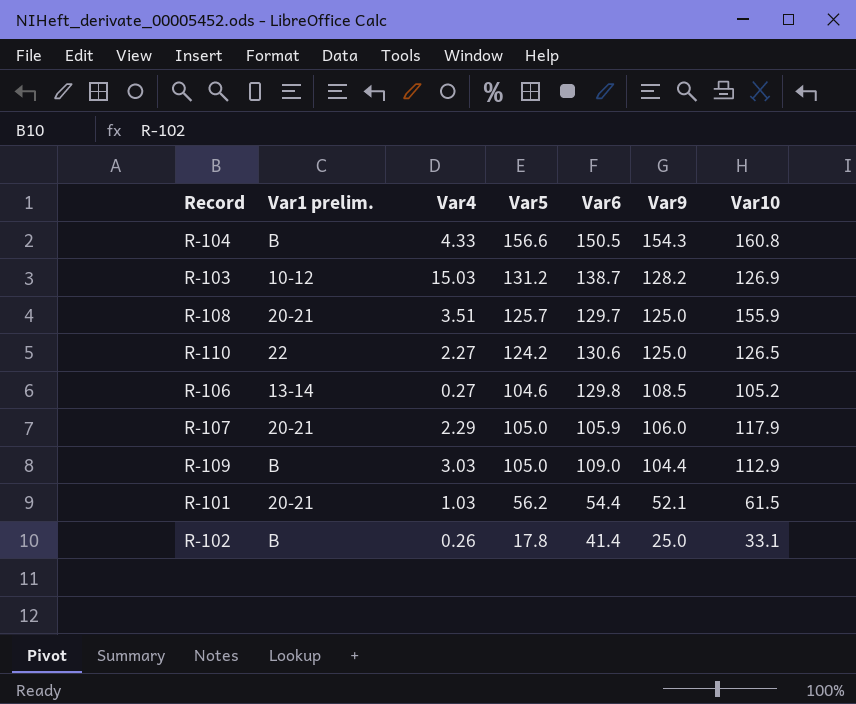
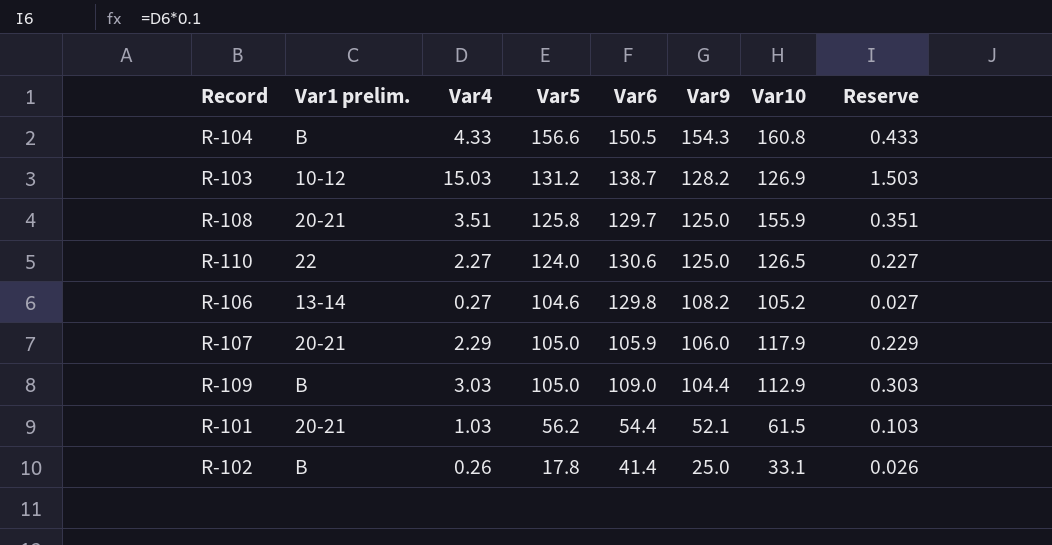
column Reserve | formula: none -> [Var4] * 0.1
R-108 | Var5: 125.7 -> 125.8
R-110 | Var5: 124.2 -> 124.0
R-106 | Var9: 108.5 -> 108.2

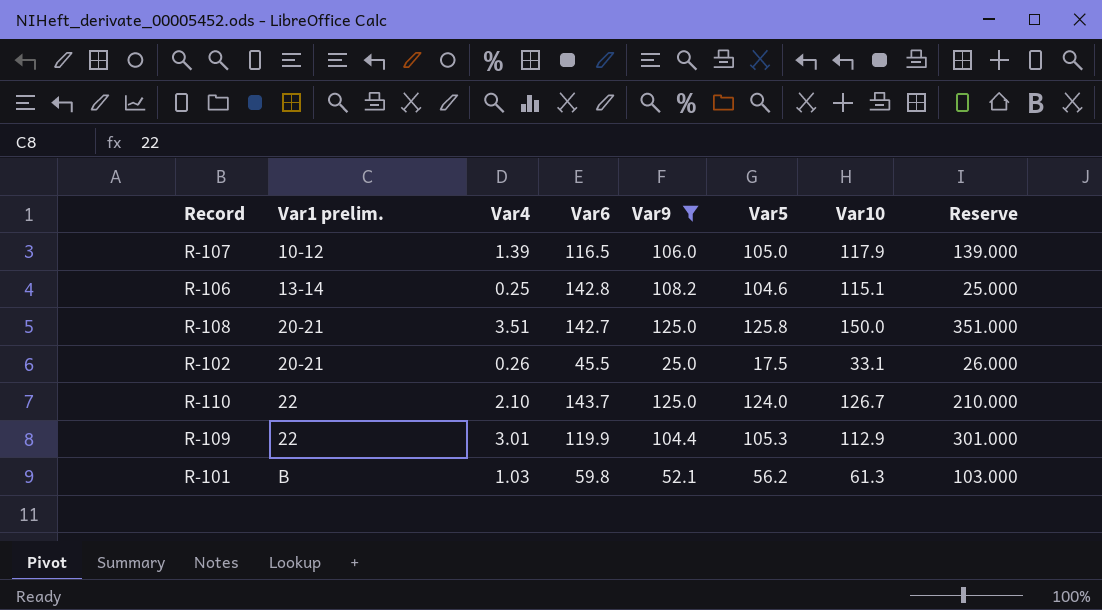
filter: none -> Var9 <= 125.0
row order: Var9 descending -> Var1 prelim. ascending
column Var5 | position: 4 -> 6
column Reserve | formula: [Var4] * 0.1 -> [Var4] * 100
R-107 | Var1 prelim.: 20-21 -> 10-12
R-107 | Var4: 2.29 -> 1.39
R-107 | Var6: 105.9 -> 116.5
R-106 | Var4: 0.27 -> 0.25
R-106 | Var6: 129.8 -> 142.8
R-106 | Var10: 105.2 -> 115.1
R-108 | Var6: 129.7 -> 142.7
R-108 | Var10: 155.9 -> 150.0
R-102 | Var1 prelim.: B -> 20-21
R-102 | Var6: 41.4 -> 45.5
R-102 | Var5: 17.8 -> 17.5
R-110 | Var4: 2.27 -> 2.10
R-110 | Var6: 130.6 -> 143.7
R-110 | Var10: 126.5 -> 126.7
R-109 | Var1 prelim.: B -> 22
R-109 | Var4: 3.03 -> 3.01
R-109 | Var6: 109.0 -> 119.9
R-109 | Var5: 105.0 -> 105.3
R-101 | Var1 prelim.: 20-21 -> B
R-101 | Var6: 54.4 -> 59.8
R-101 | Var10: 61.5 -> 61.3

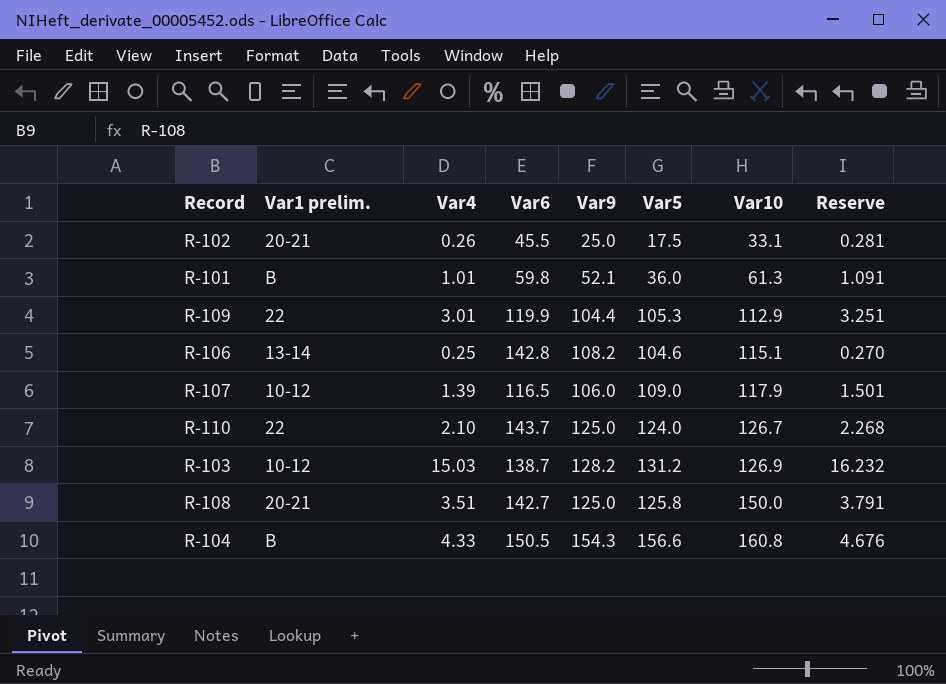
filter: Var9 <= 125.0 -> none
row order: Var1 prelim. ascending -> Var10 ascending
column Reserve | formula: [Var4] * 100 -> [Var4] * 1.08
R-101 | Var4: 1.03 -> 1.01
R-101 | Var5: 56.2 -> 36.0
R-107 | Var5: 105.0 -> 109.0

